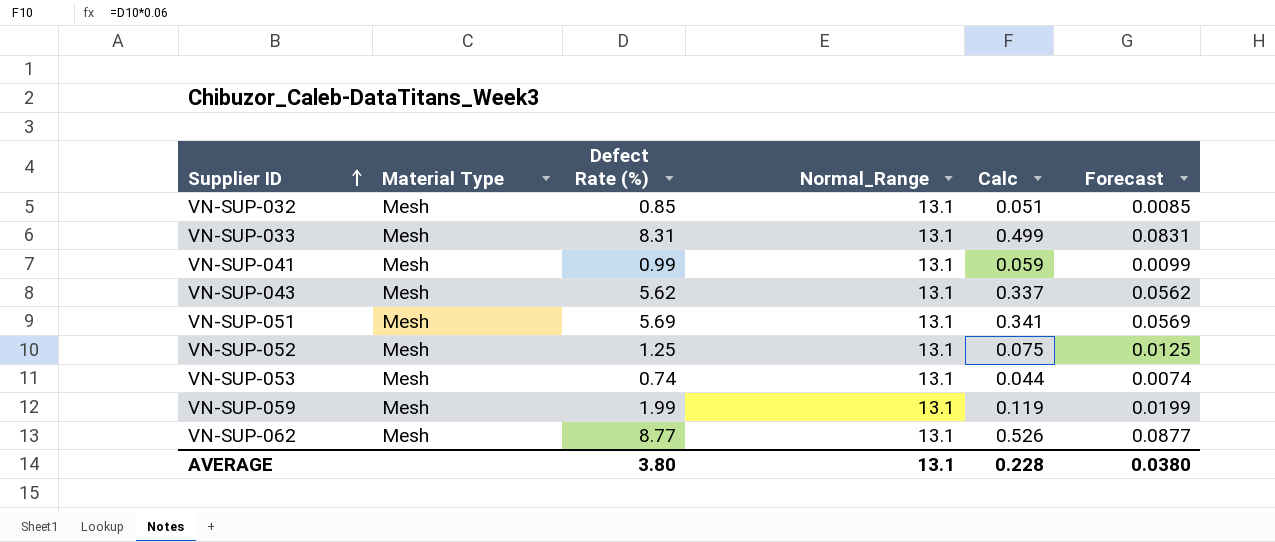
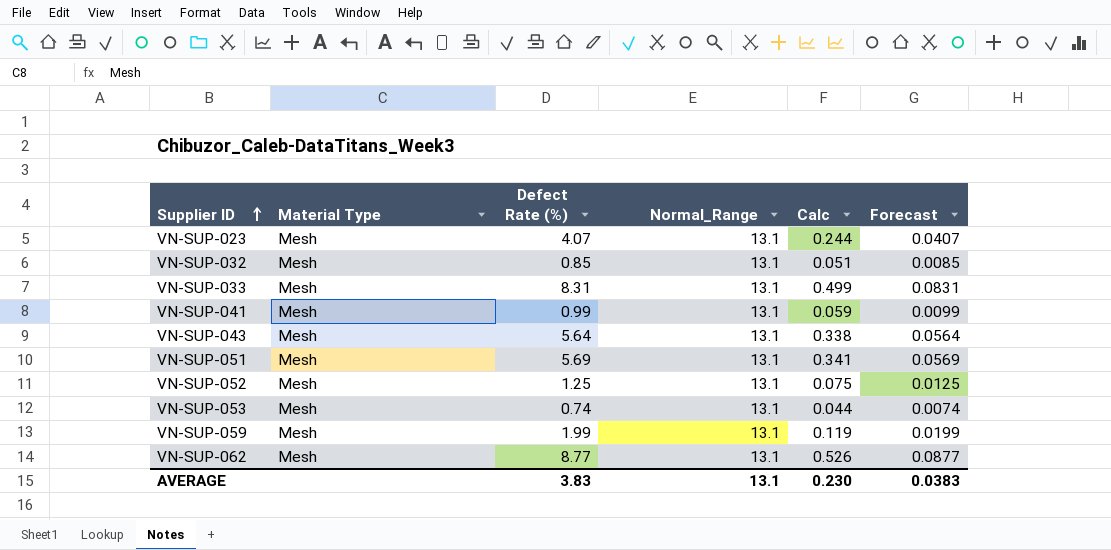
row VN-SUP-023: none -> Mesh | 4.07 | 13.1 | 0.244 | 0.0407
VN-SUP-043 | Defect Rate (%): 5.62 -> 5.64
VN-SUP-043 | Calc: 0.337 -> 0.338
VN-SUP-043 | Forecast: 0.0562 -> 0.0564
AVERAGE | Defect Rate (%): 3.80 -> 3.83
AVERAGE | Calc: 0.228 -> 0.230
AVERAGE | Forecast: 0.0380 -> 0.0383

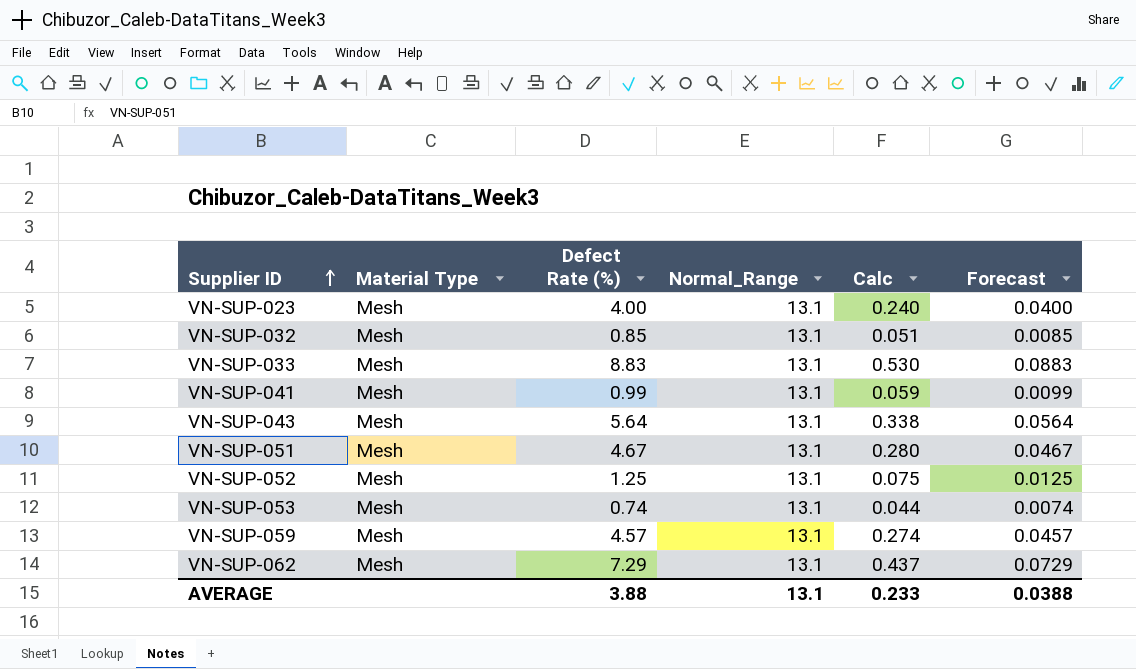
VN-SUP-023 | Defect Rate (%): 4.07 -> 4.00
VN-SUP-023 | Calc: 0.244 -> 0.240
VN-SUP-023 | Forecast: 0.0407 -> 0.0400
VN-SUP-033 | Defect Rate (%): 8.31 -> 8.83
VN-SUP-033 | Calc: 0.499 -> 0.530
VN-SUP-033 | Forecast: 0.0831 -> 0.0883
VN-SUP-051 | Defect Rate (%): 5.69 -> 4.67
VN-SUP-051 | Calc: 0.341 -> 0.280
VN-SUP-051 | Forecast: 0.0569 -> 0.0467
VN-SUP-059 | Defect Rate (%): 1.99 -> 4.57
VN-SUP-059 | Calc: 0.119 -> 0.274
VN-SUP-059 | Forecast: 0.0199 -> 0.0457
VN-SUP-062 | Defect Rate (%): 8.77 -> 7.29
VN-SUP-062 | Calc: 0.526 -> 0.437
VN-SUP-062 | Forecast: 0.0877 -> 0.0729
AVERAGE | Defect Rate (%): 3.83 -> 3.88
AVERAGE | Calc: 0.230 -> 0.233
AVERAGE | Forecast: 0.0383 -> 0.0388

